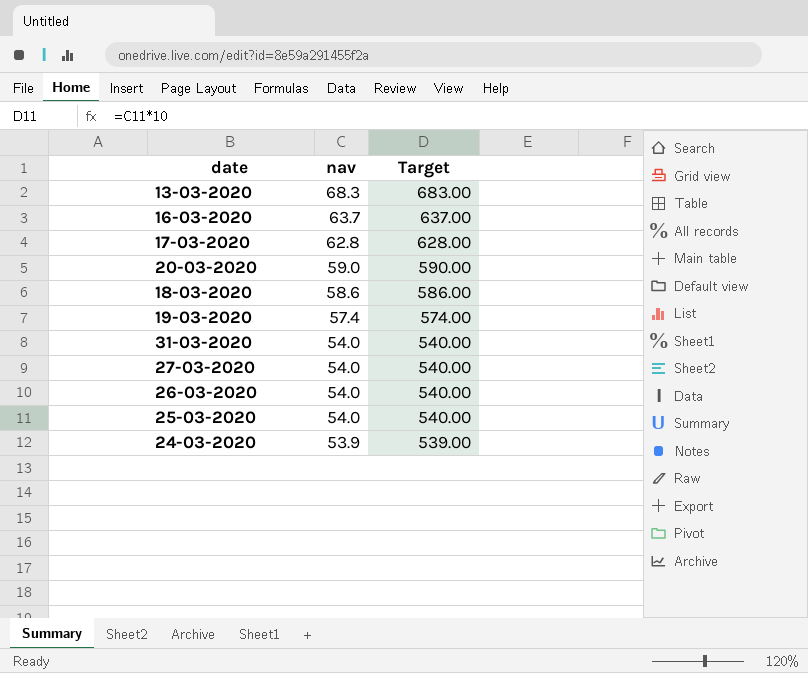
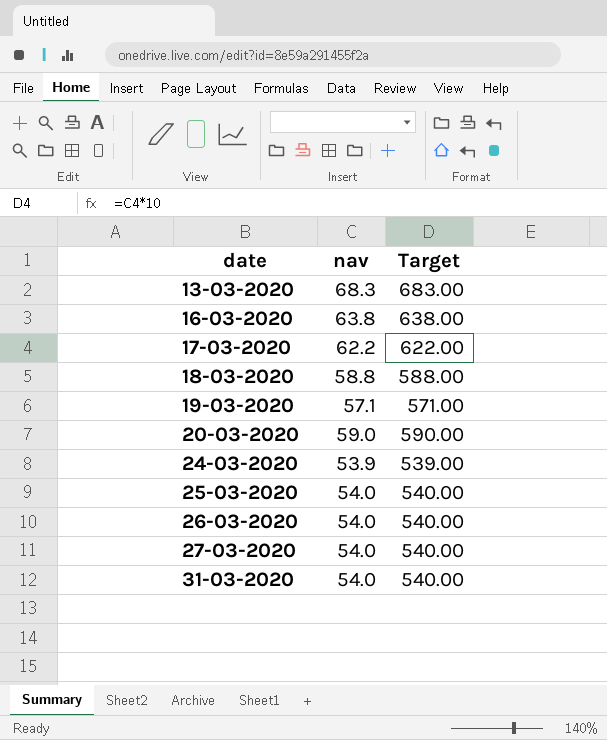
row order: nav descending -> date ascending
16-03-2020 | nav: 63.7 -> 63.8
16-03-2020 | Target: 637.00 -> 638.00
17-03-2020 | nav: 62.8 -> 62.2
17-03-2020 | Target: 628.00 -> 622.00
18-03-2020 | nav: 58.6 -> 58.8
18-03-2020 | Target: 586.00 -> 588.00
19-03-2020 | nav: 57.4 -> 57.1
19-03-2020 | Target: 574.00 -> 571.00

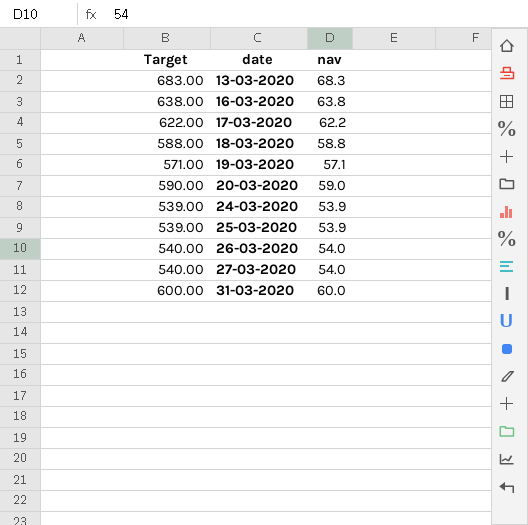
column Target | position: 3 -> 1
25-03-2020 | Target: 540.00 -> 539.00
25-03-2020 | nav: 54.0 -> 53.9
31-03-2020 | Target: 540.00 -> 600.00
31-03-2020 | nav: 54.0 -> 60.0

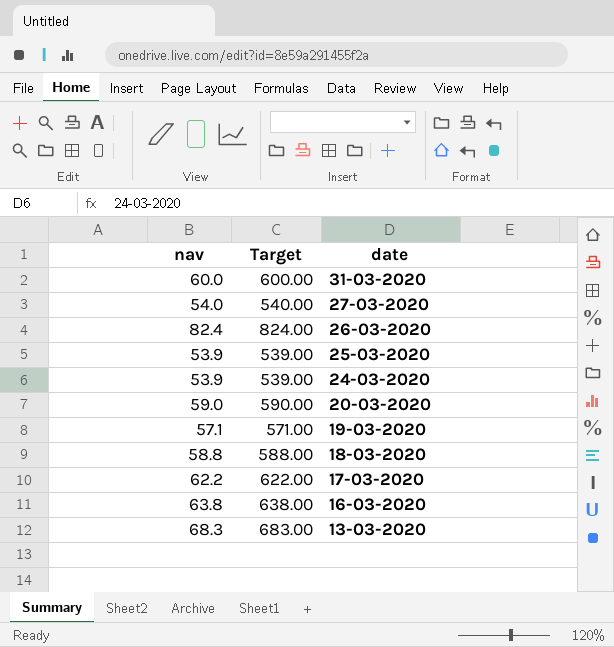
row order: date ascending -> date descending
column nav | position: 3 -> 1
26-03-2020 | nav: 54.0 -> 82.4
26-03-2020 | Target: 540.00 -> 824.00

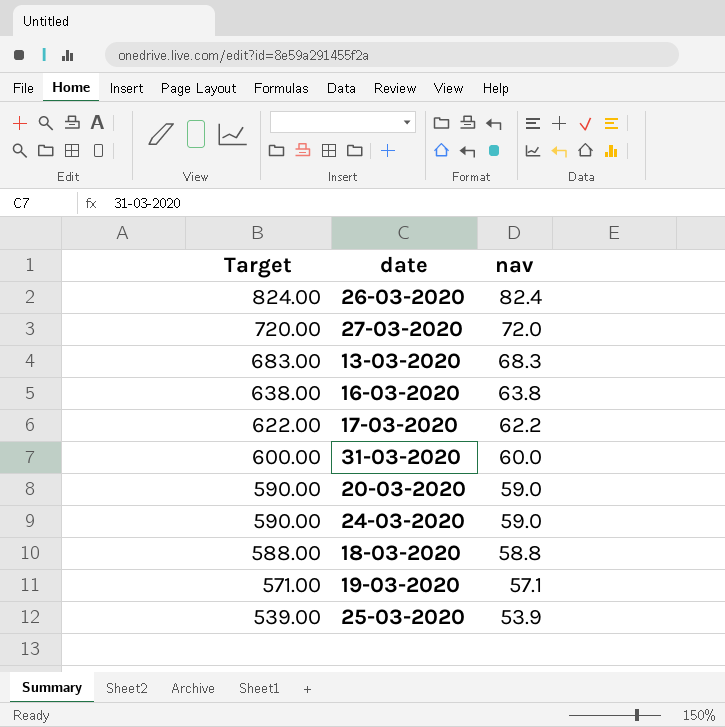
row order: date descending -> Target descending
column nav | position: 1 -> 3
27-03-2020 | Target: 540.00 -> 720.00
27-03-2020 | nav: 54.0 -> 72.0
24-03-2020 | Target: 539.00 -> 590.00
24-03-2020 | nav: 53.9 -> 59.0

